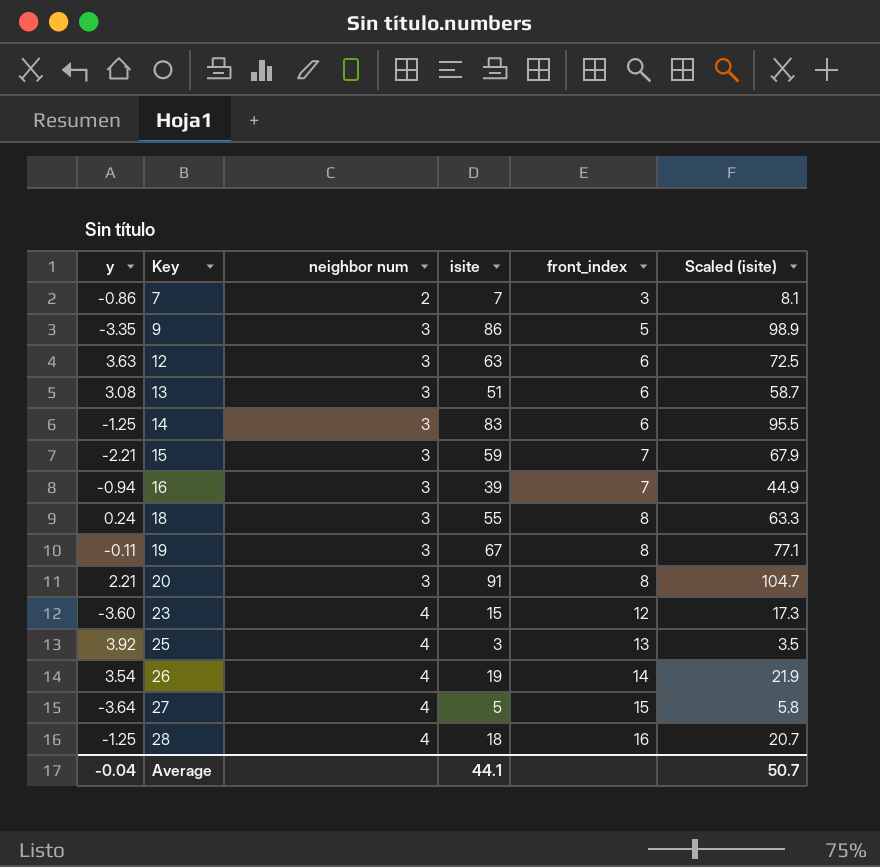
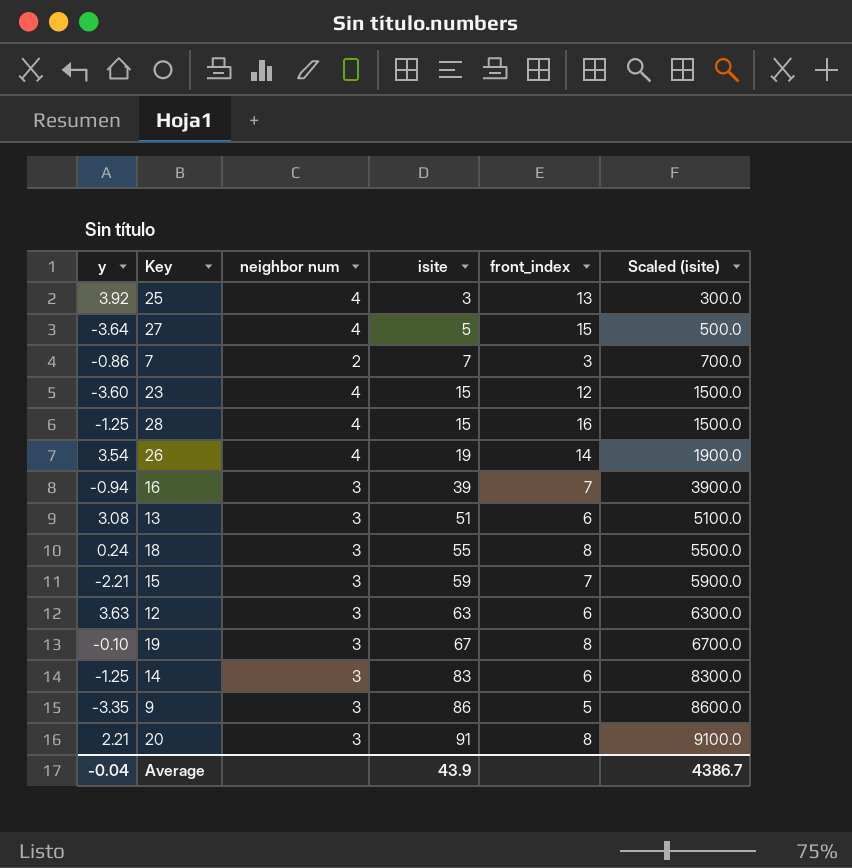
row order: Key ascending -> isite ascending
column Scaled (isite) | formula: [isite] * 1.15 -> [isite] * 100
28 | isite: 18 -> 15
19 | y: -0.11 -> -0.10
Average | isite: 44.1 -> 43.9
Average | Scaled (isite): 50.7 -> 4386.7

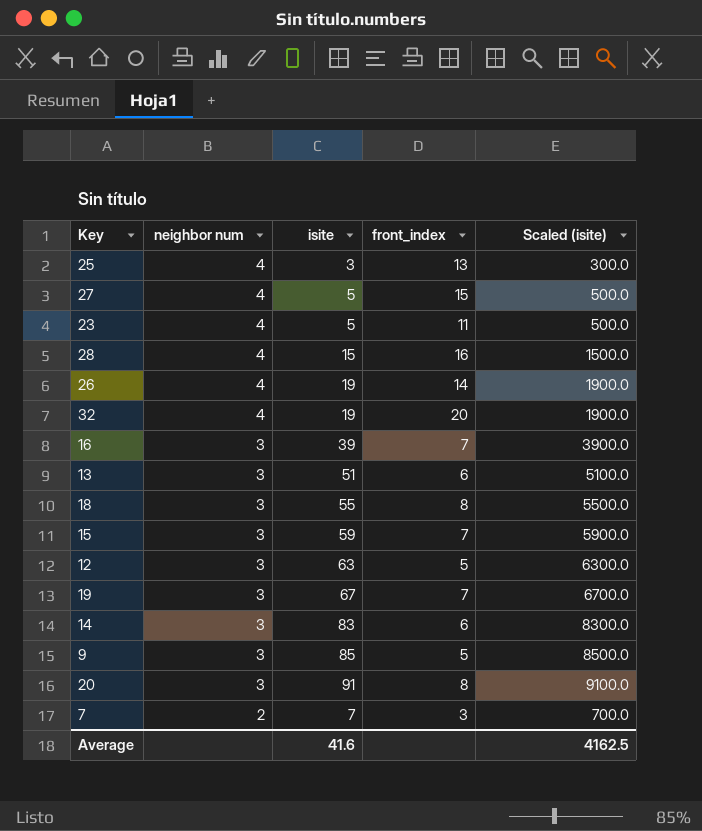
row order: isite ascending -> neighbor num descending
column y | position: 1 -> none
23 | isite: 15 -> 5
23 | front_index: 12 -> 11
23 | Scaled (isite): 1500.0 -> 500.0
row 32: none -> 4 | 19 | 20 | 1900.0
12 | front_index: 6 -> 5
19 | front_index: 8 -> 7
9 | isite: 86 -> 85
9 | Scaled (isite): 8600.0 -> 8500.0
Average | isite: 43.9 -> 41.6
Average | Scaled (isite): 4386.7 -> 4162.5

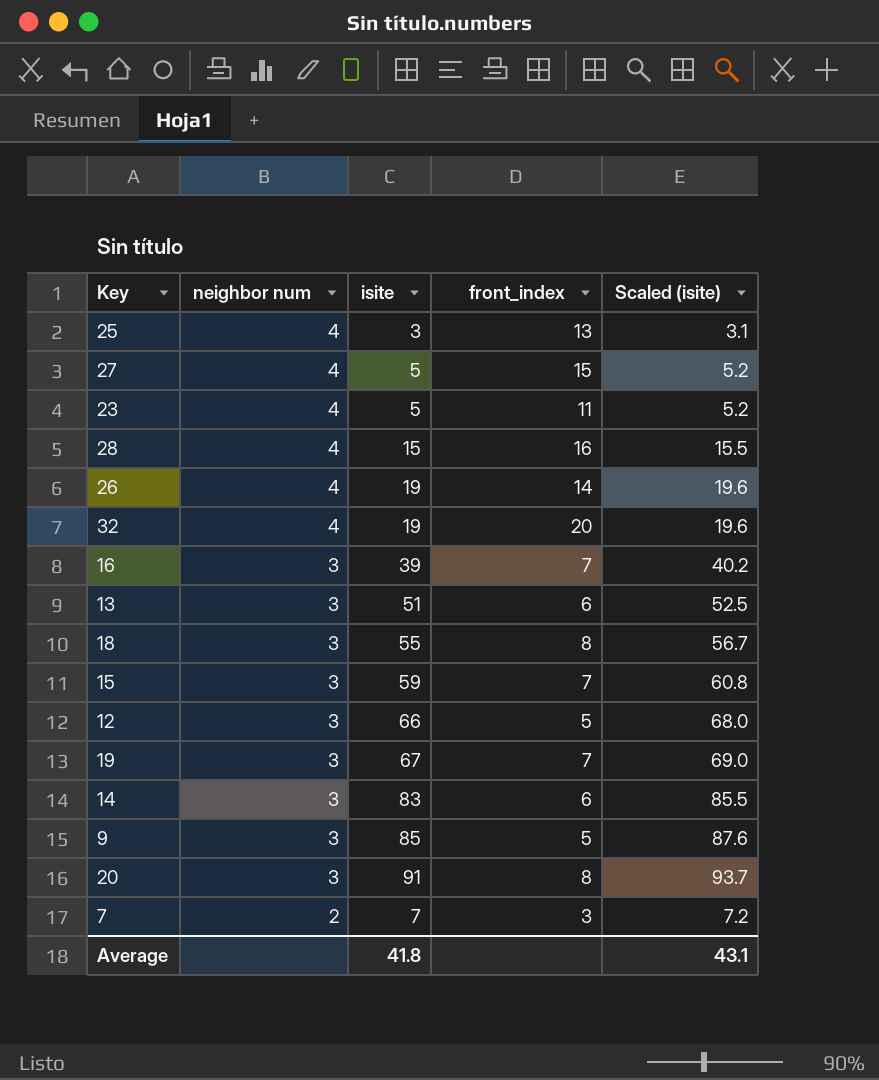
column Scaled (isite) | formula: [isite] * 100 -> [isite] * 1.03
12 | isite: 63 -> 66
Average | isite: 41.6 -> 41.8
Average | Scaled (isite): 4162.5 -> 43.1

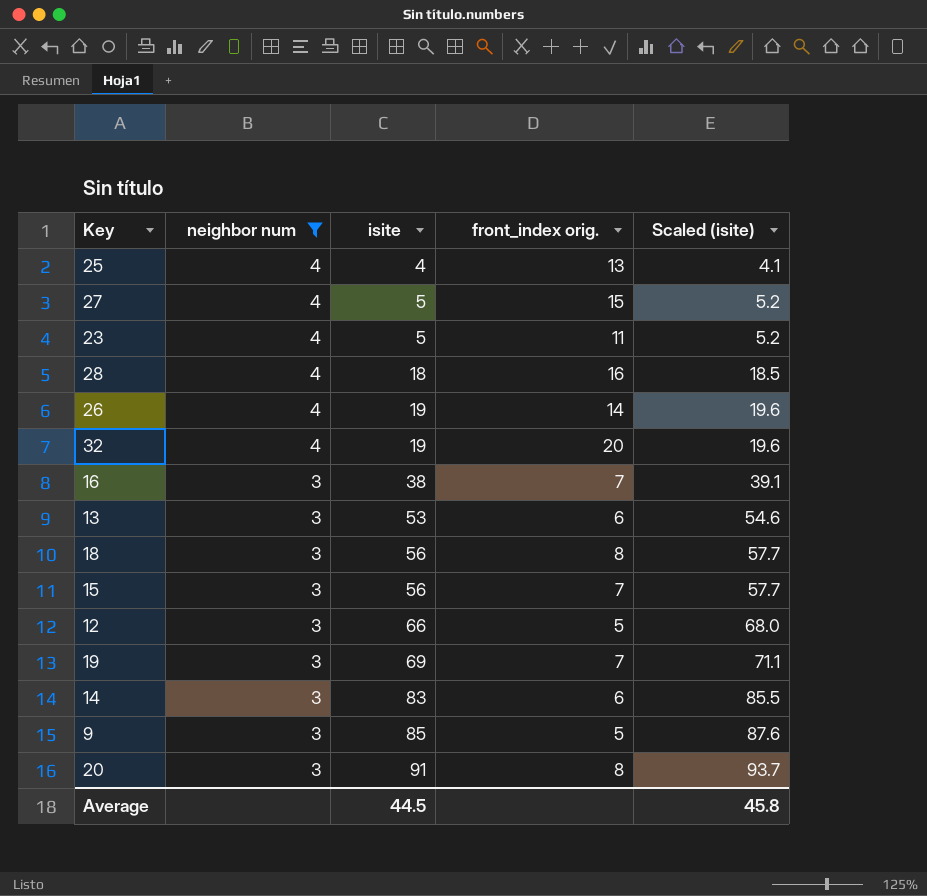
filter: none -> neighbor num != 2
column name: front_index -> front_index orig.
25 | isite: 3 -> 4
25 | Scaled (isite): 3.1 -> 4.1
28 | isite: 15 -> 18
28 | Scaled (isite): 15.5 -> 18.5
16 | isite: 39 -> 38
16 | Scaled (isite): 40.2 -> 39.1
13 | isite: 51 -> 53
13 | Scaled (isite): 52.5 -> 54.6
18 | isite: 55 -> 56
18 | Scaled (isite): 56.7 -> 57.7
15 | isite: 59 -> 56
15 | Scaled (isite): 60.8 -> 57.7
19 | isite: 67 -> 69
19 | Scaled (isite): 69.0 -> 71.1
Average | isite: 41.8 -> 44.5
Average | Scaled (isite): 43.1 -> 45.8

